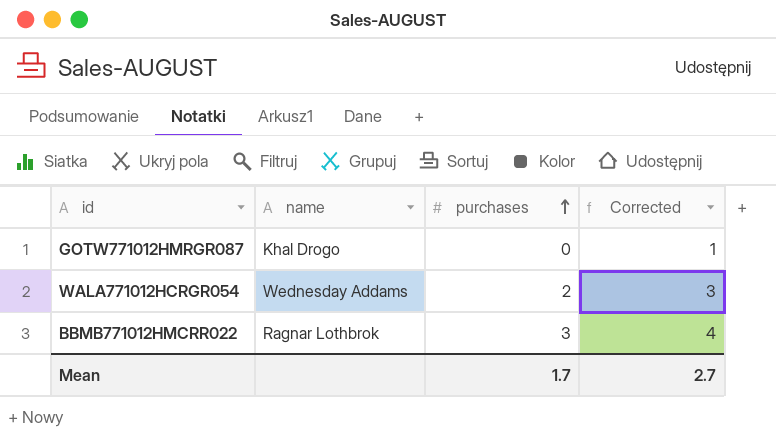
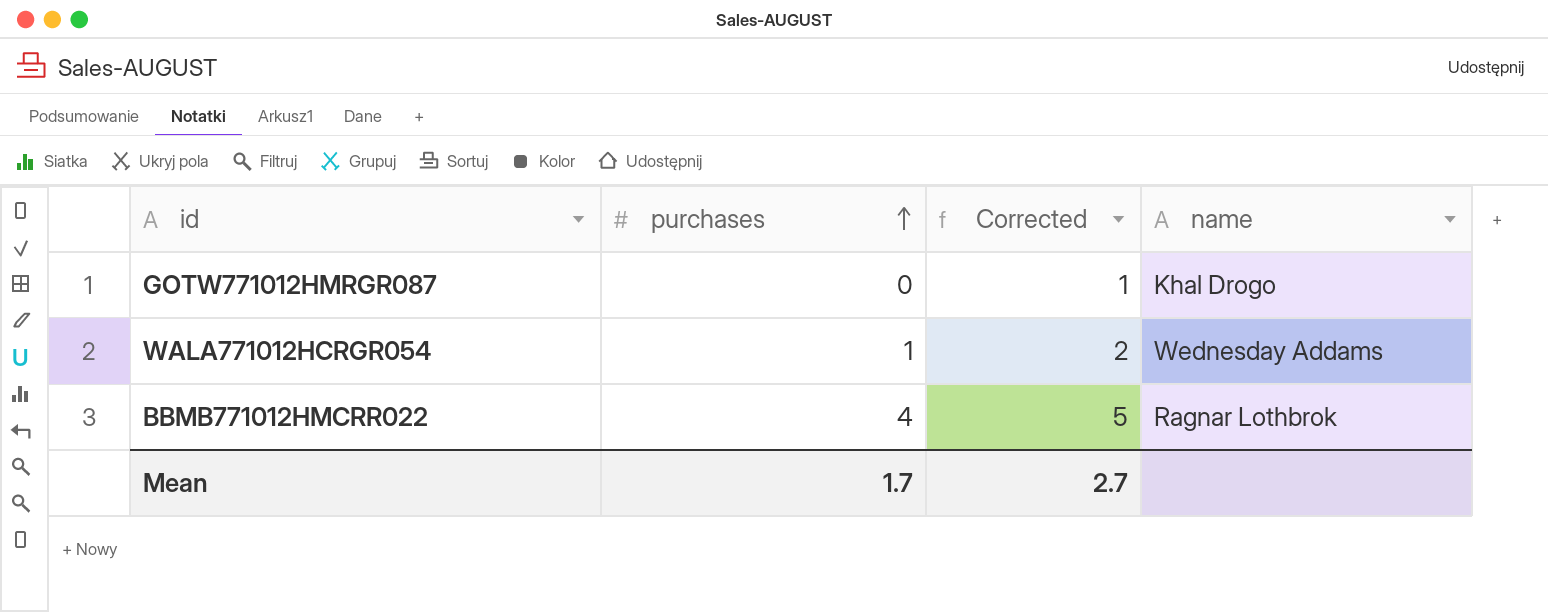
column name | position: 2 -> 4
WALA771012HCRGR054 | purchases: 2 -> 1
WALA771012HCRGR054 | Corrected: 3 -> 2
BBMB771012HMCRR022 | purchases: 3 -> 4
BBMB771012HMCRR022 | Corrected: 4 -> 5

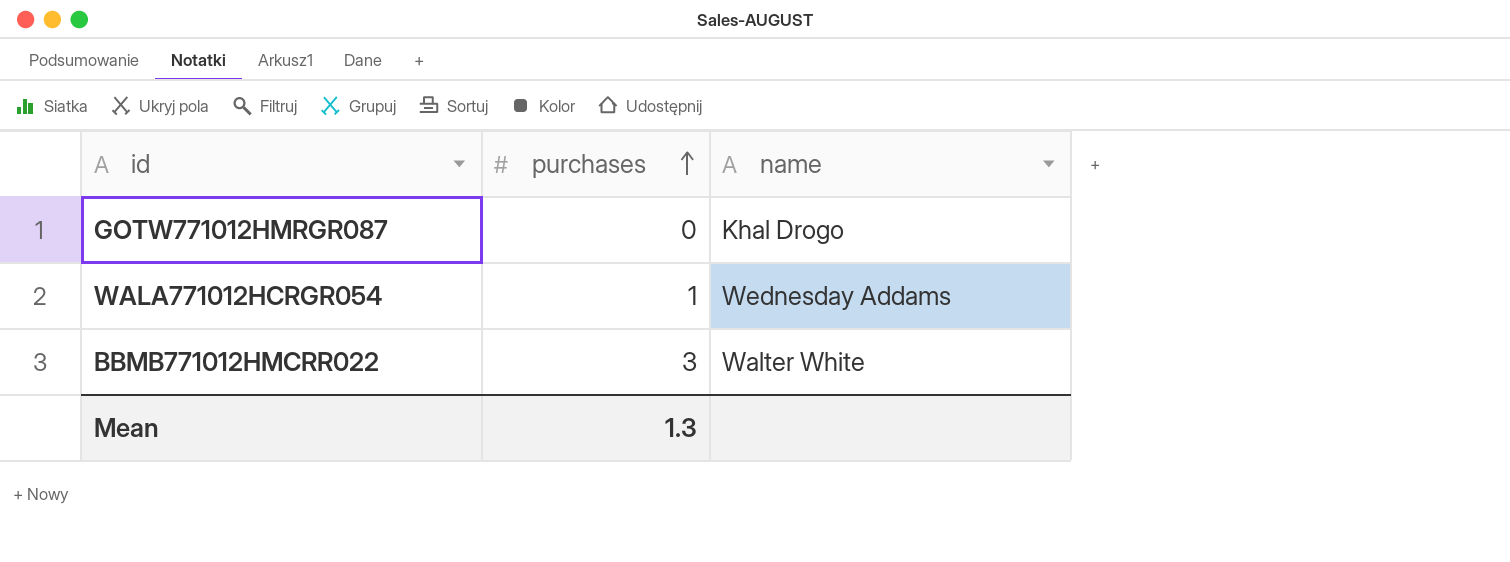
column Corrected | formula: [purchases] + 1 -> none
BBMB771012HMCRR022 | purchases: 4 -> 3
BBMB771012HMCRR022 | name: Ragnar Lothbrok -> Walter White
Mean | purchases: 1.7 -> 1.3

